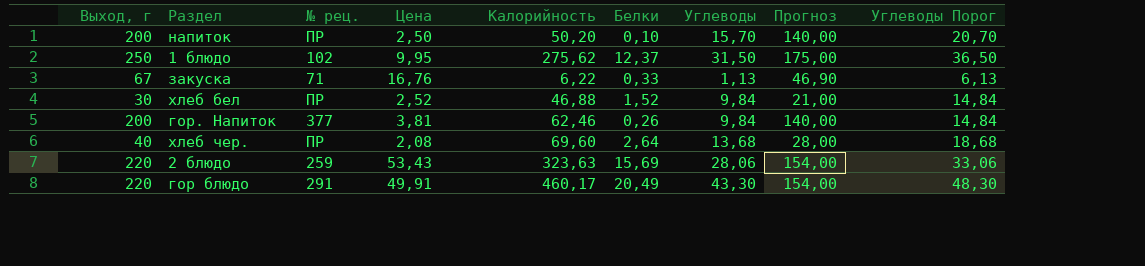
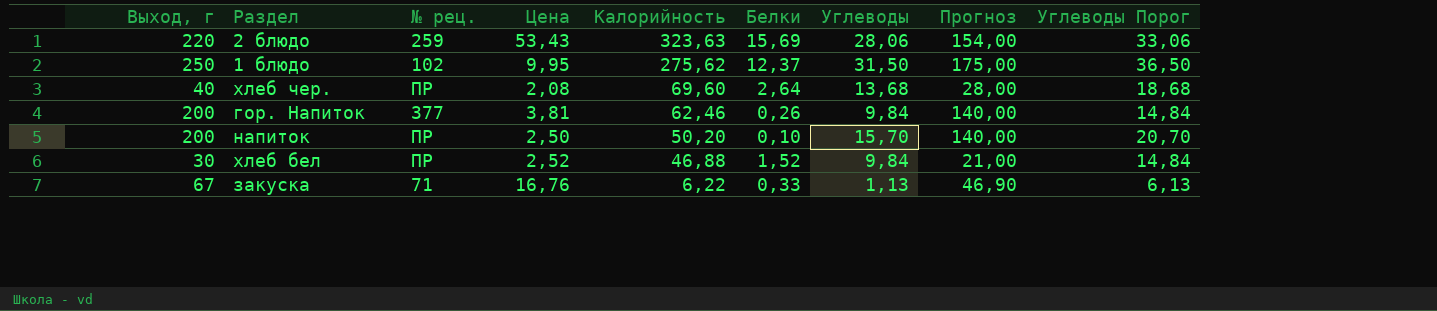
row order: none -> Калорийность descending
row гор блюдо: 220 | 291 | 49,91 | 460,17 | 20,49 | 43,30 | 154,00 | 48,30 -> none

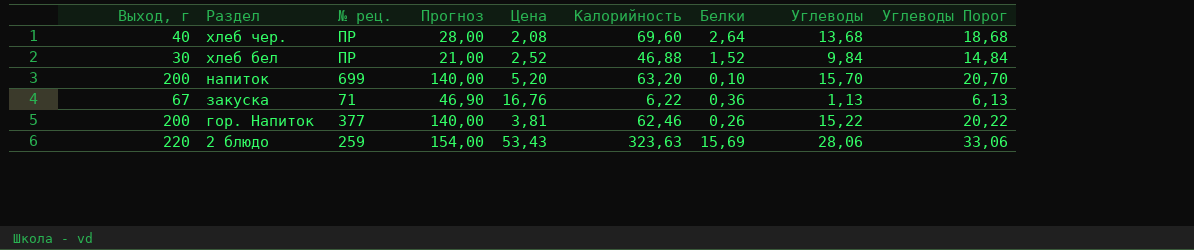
row order: Калорийность descending -> Раздел descending
column Прогноз | position: 8 -> 4
row 1 блюдо: 250 | 102 | 9,95 | 275,62 | 12,37 | 31,50 | 175,00 | 36,50 -> none
напиток | № рец.: ПР -> 699
напиток | Цена: 2,50 -> 5,20
напиток | Калорийность: 50,20 -> 63,20
закуска | Белки: 0,33 -> 0,36
гор. Напиток | Углеводы: 9,84 -> 15,22
гор. Напиток | Углеводы Порог: 14,84 -> 20,22

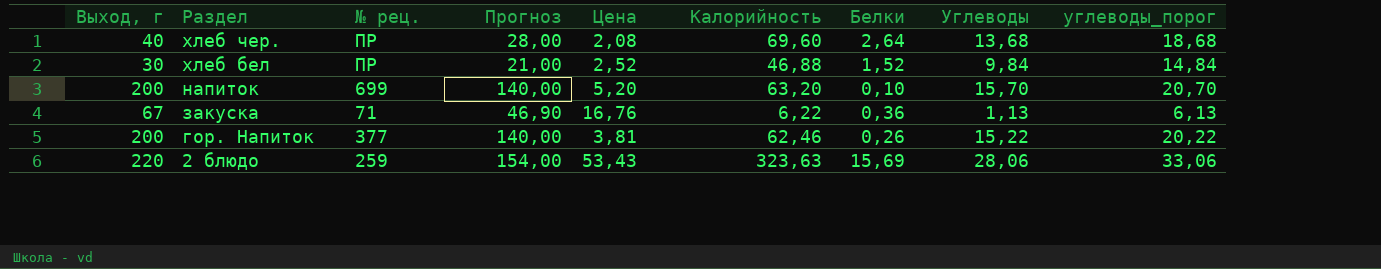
column name: Углеводы Порог -> углеводы_порог

